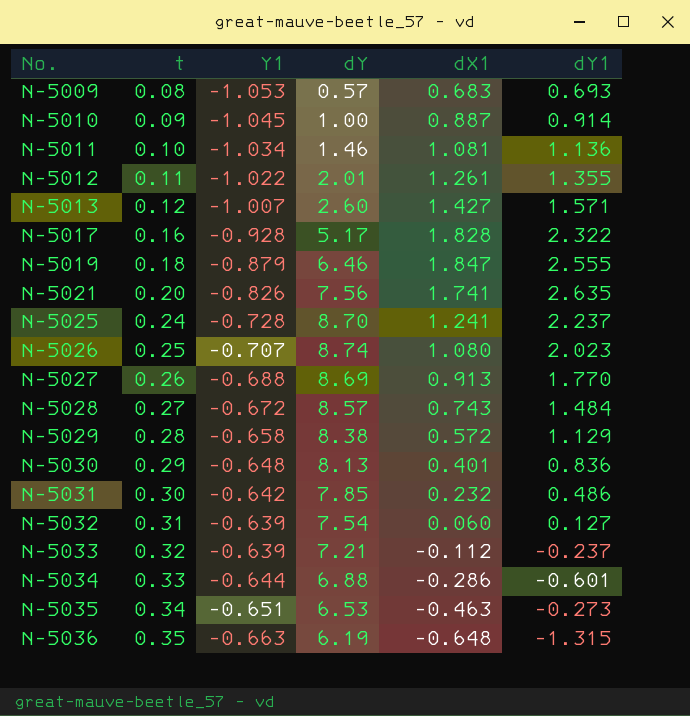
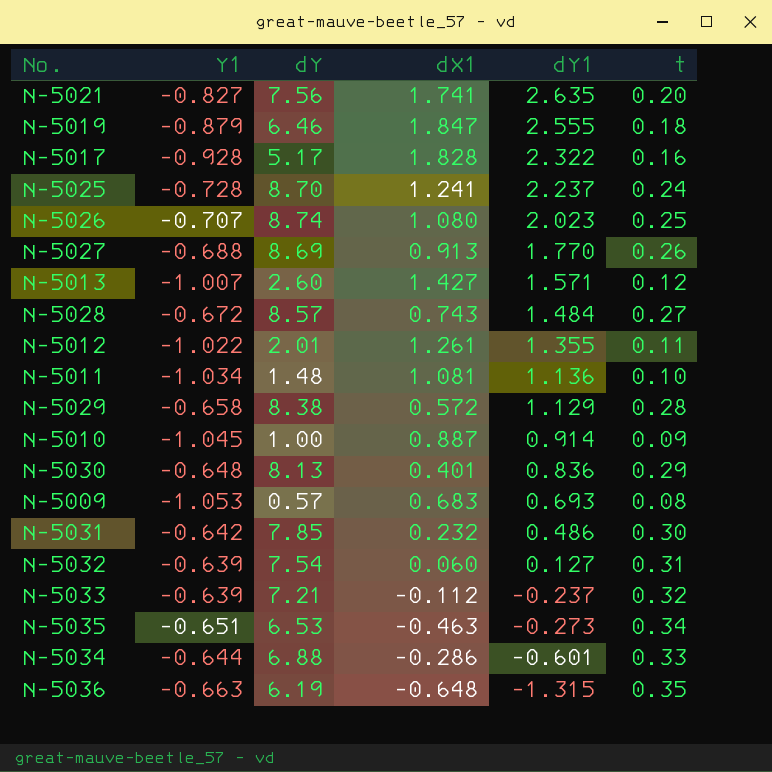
row order: No. ascending -> dY1 descending
column t | position: 2 -> 6
N-5021 | Y1: -0.826 -> -0.827
N-5011 | dY: 1.46 -> 1.48

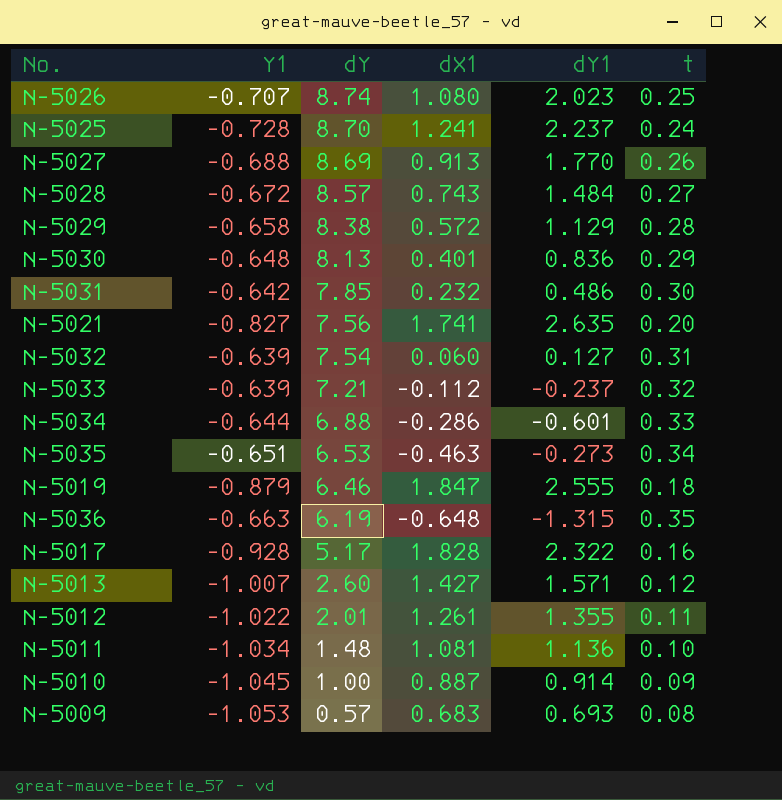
row order: dY1 descending -> dY descending

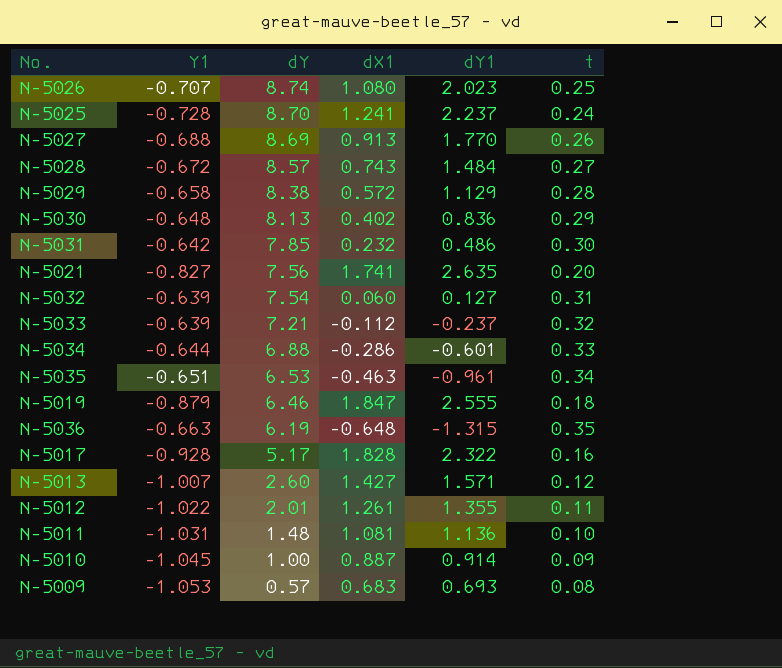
N-5030 | dX1: 0.401 -> 0.402
N-5035 | dY1: -0.273 -> -0.961
N-5011 | Y1: -1.034 -> -1.031

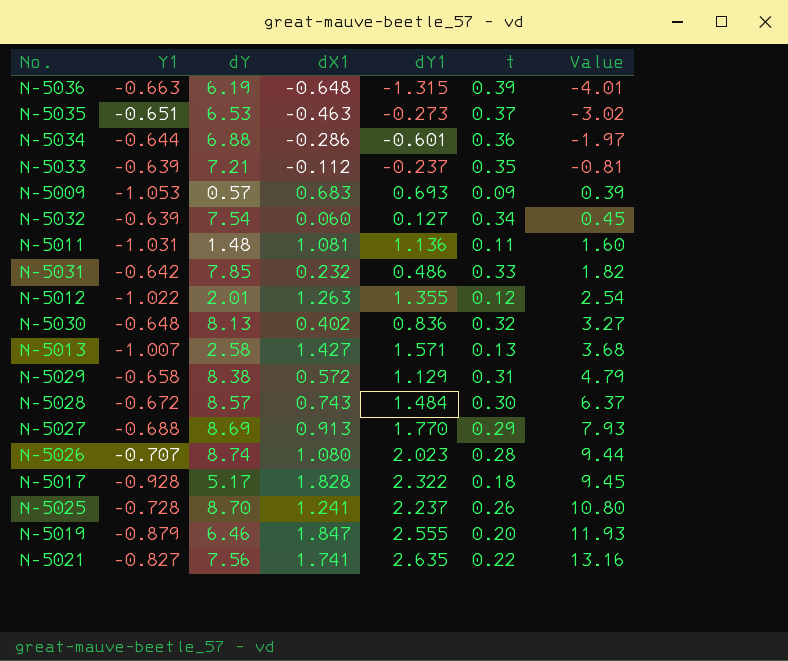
row order: dY descending -> Value ascending
column Value | formula: none -> [dY] * [dX1]
row N-5010: -1.045 | 1.00 | 0.887 | 0.914 | 0.09 -> none
N-5036 | t: 0.35 -> 0.39
N-5035 | dY1: -0.961 -> -0.273
N-5035 | t: 0.34 -> 0.37
N-5034 | t: 0.33 -> 0.36
N-5033 | t: 0.32 -> 0.35
N-5009 | t: 0.08 -> 0.09
N-5032 | t: 0.31 -> 0.34
N-5011 | t: 0.10 -> 0.11
N-5031 | t: 0.30 -> 0.33
N-5012 | dX1: 1.261 -> 1.263
N-5012 | t: 0.11 -> 0.12
N-5030 | t: 0.29 -> 0.32
N-5013 | dY: 2.60 -> 2.58
N-5013 | t: 0.12 -> 0.13
N-5029 | t: 0.28 -> 0.31
N-5028 | t: 0.27 -> 0.30
N-5027 | t: 0.26 -> 0.29
N-5026 | t: 0.25 -> 0.28
N-5017 | t: 0.16 -> 0.18
N-5025 | t: 0.24 -> 0.26
N-5019 | t: 0.18 -> 0.20
N-5021 | t: 0.20 -> 0.22

